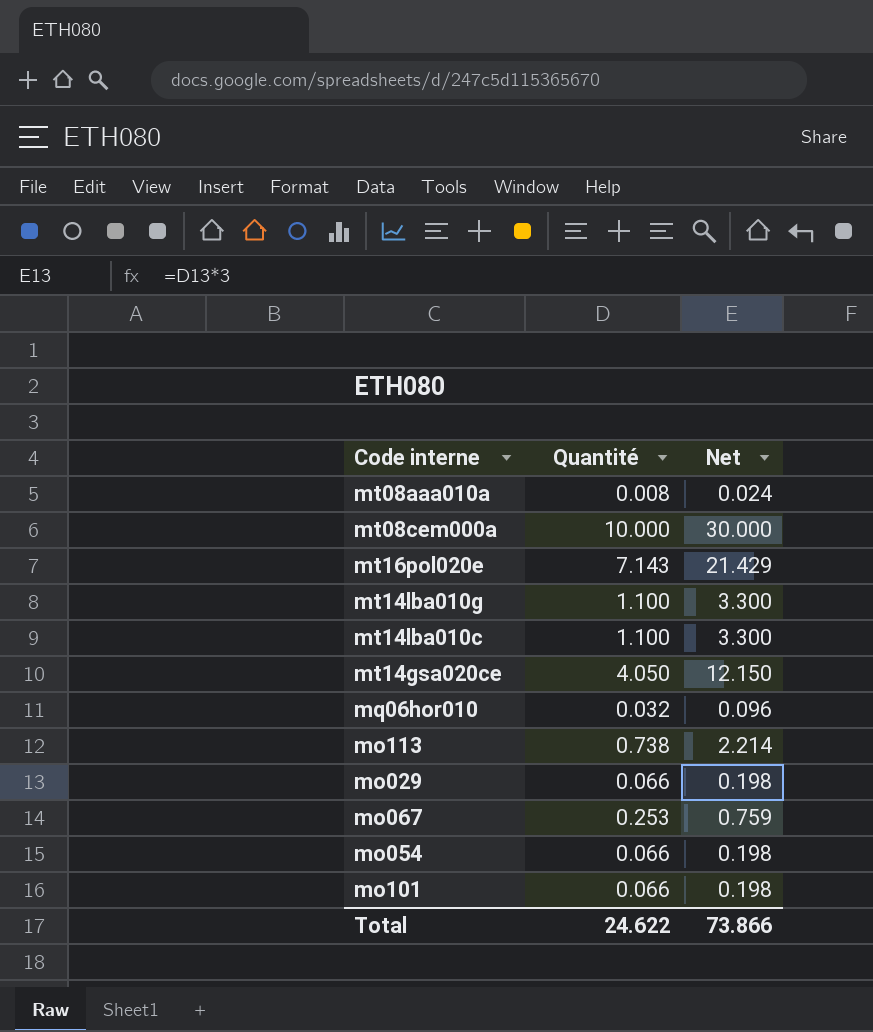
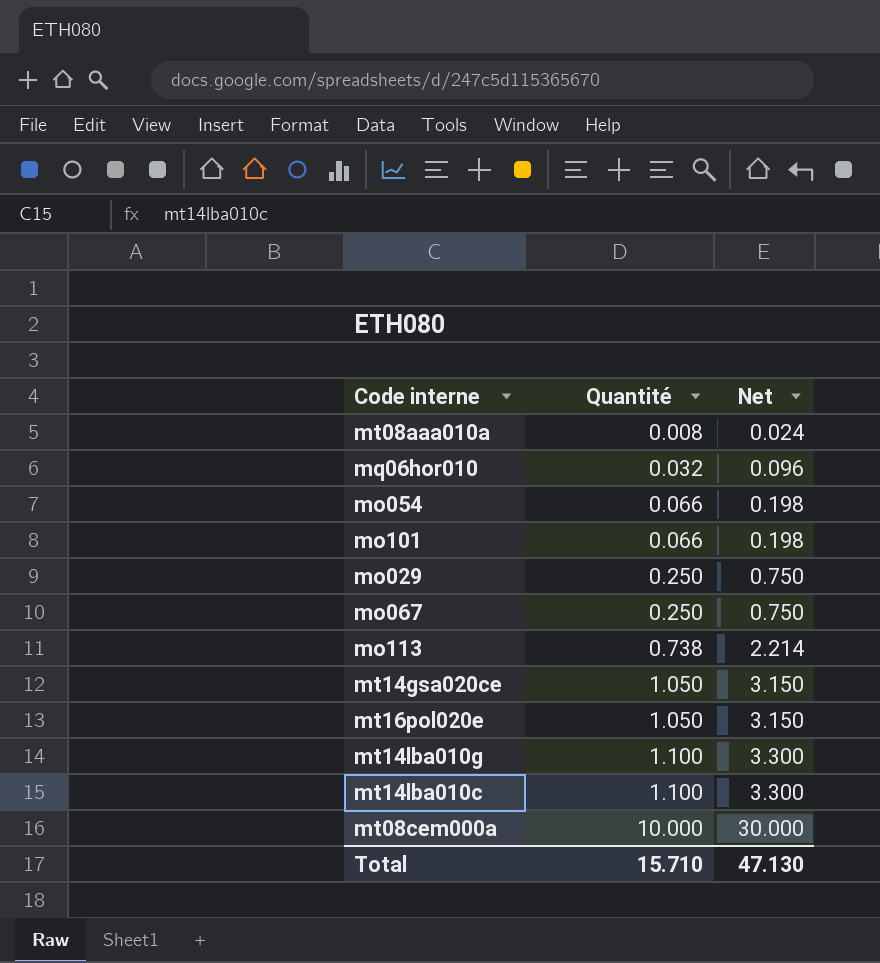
row order: none -> Quantité ascending
mo029 | Quantité: 0.066 -> 0.250
mo029 | Net: 0.198 -> 0.750
mo067 | Quantité: 0.253 -> 0.250
mo067 | Net: 0.759 -> 0.750
mt14gsa020ce | Quantité: 4.050 -> 1.050
mt14gsa020ce | Net: 12.150 -> 3.150
mt16pol020e | Quantité: 7.143 -> 1.050
mt16pol020e | Net: 21.429 -> 3.150
Total | Quantité: 24.622 -> 15.710
Total | Net: 73.866 -> 47.130

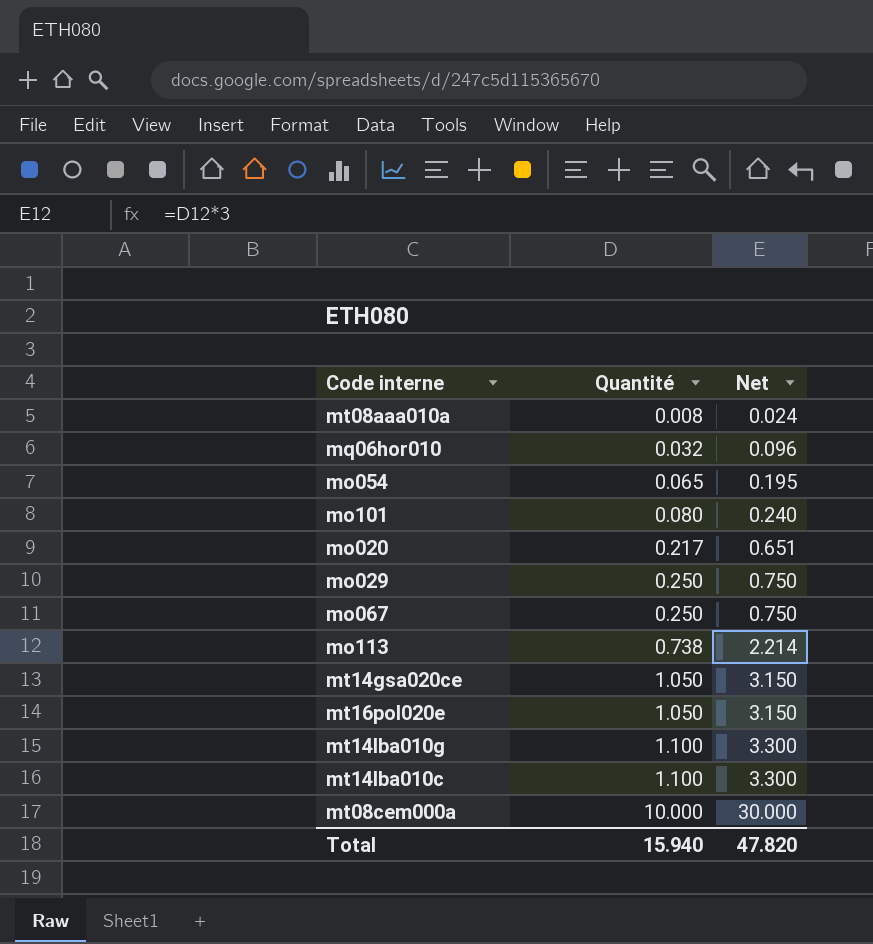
mo054 | Quantité: 0.066 -> 0.065
mo054 | Net: 0.198 -> 0.195
mo101 | Quantité: 0.066 -> 0.080
mo101 | Net: 0.198 -> 0.240
row mo020: none -> 0.217 | 0.651
Total | Quantité: 15.710 -> 15.940
Total | Net: 47.130 -> 47.820

